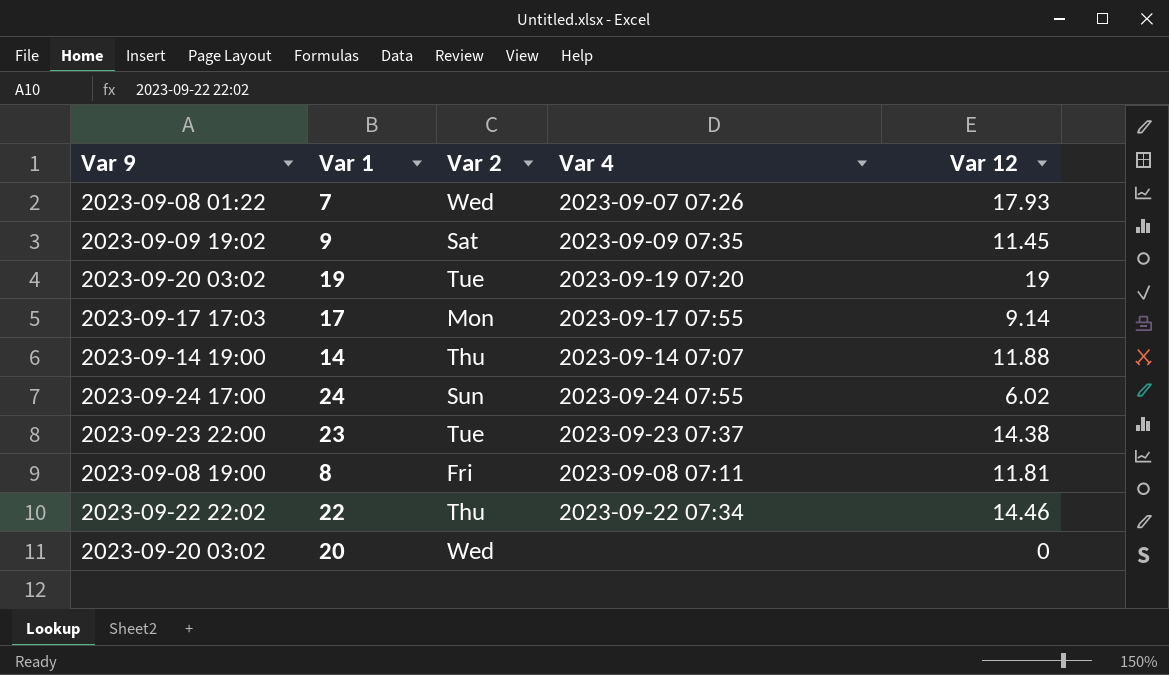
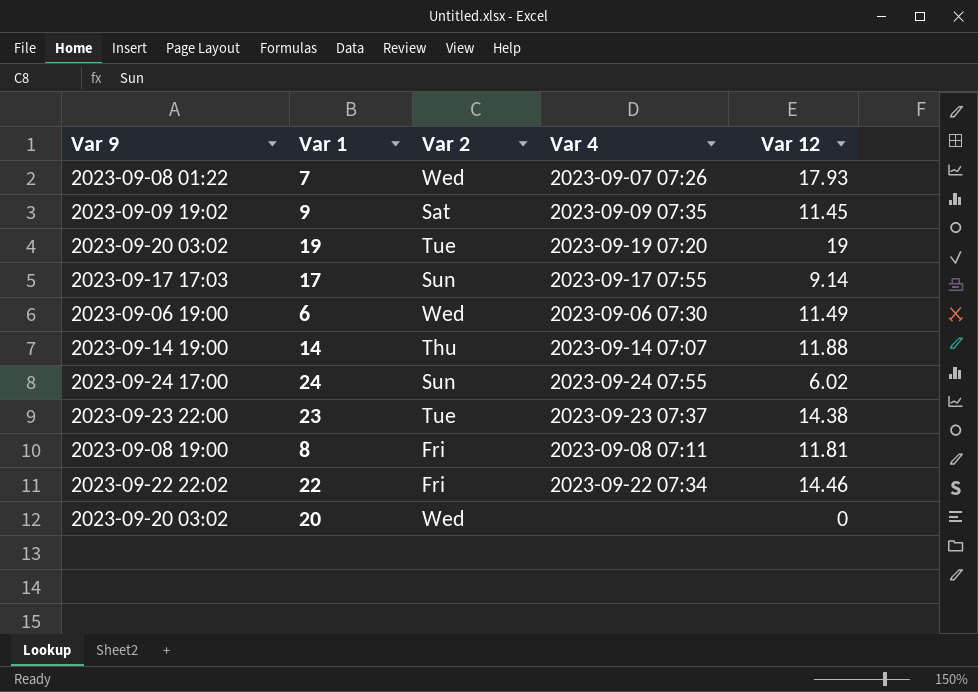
17 | Var 2: Mon -> Sun
row 6: none -> 2023-09-06 19:00 | Wed | 2023-09-06 07:30 | 11.49
22 | Var 2: Thu -> Fri

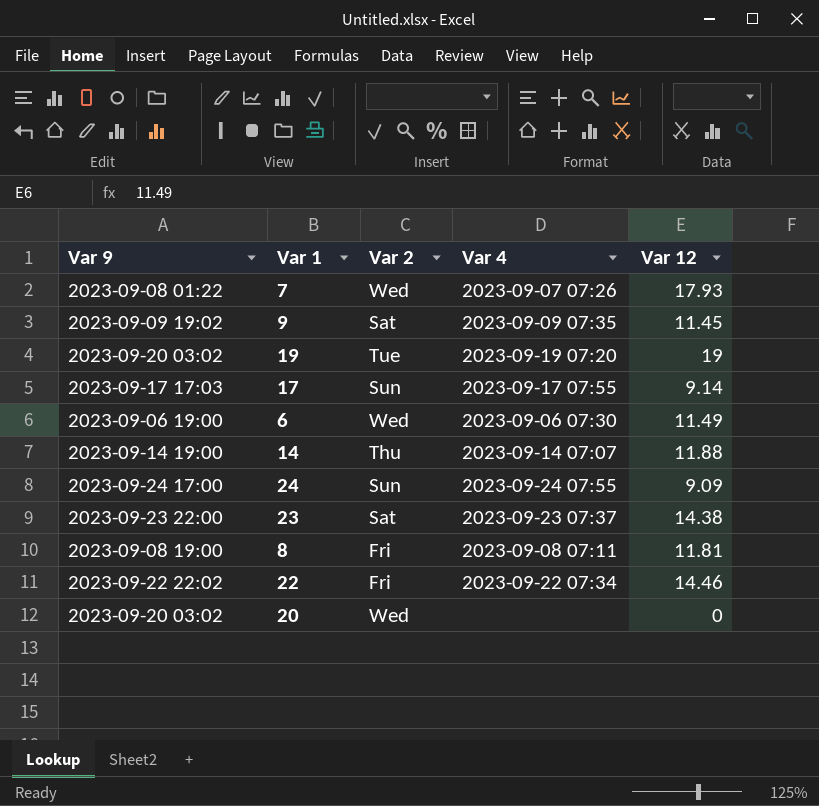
24 | Var 12: 6.02 -> 9.09
23 | Var 2: Tue -> Sat

